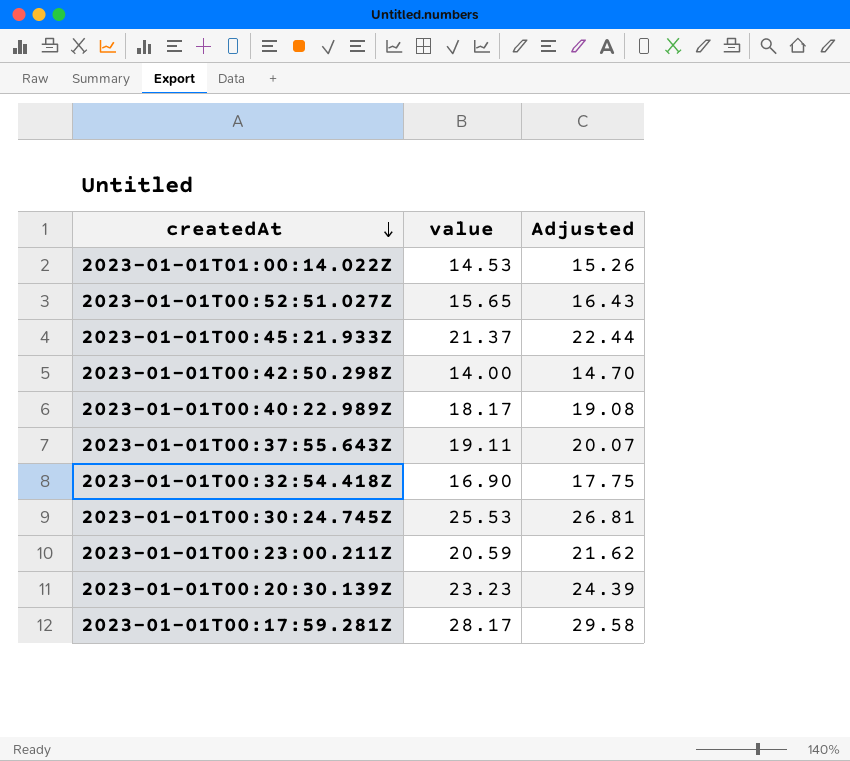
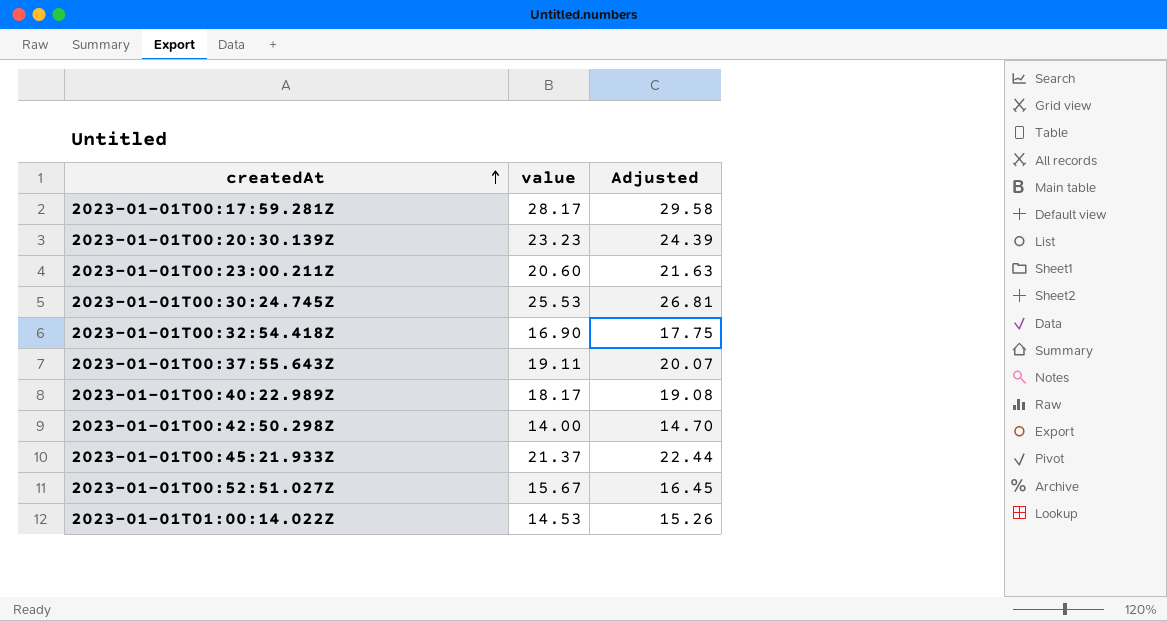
row order: createdAt descending -> createdAt ascending
2023-01-01T00:23:00.211Z | value: 20.59 -> 20.60
2023-01-01T00:23:00.211Z | Adjusted: 21.62 -> 21.63
2023-01-01T00:52:51.027Z | value: 15.65 -> 15.67
2023-01-01T00:52:51.027Z | Adjusted: 16.43 -> 16.45

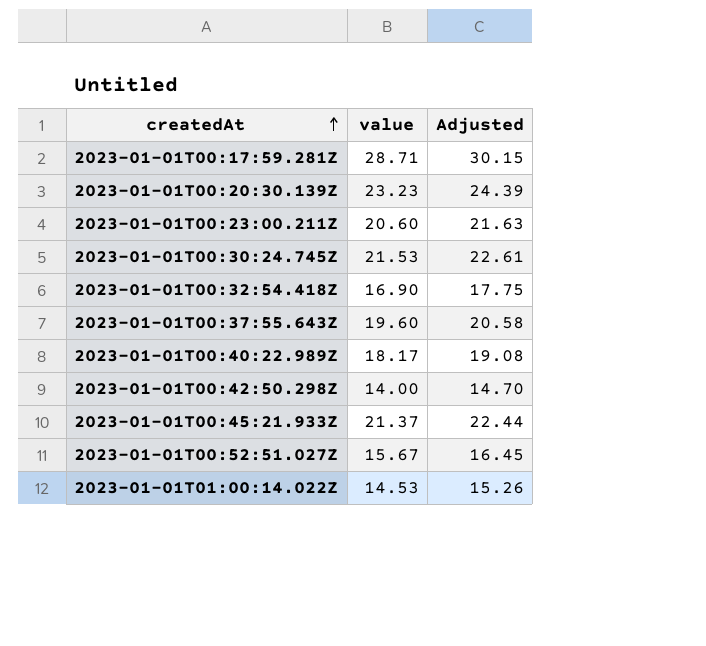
2023-01-01T00:17:59.281Z | value: 28.17 -> 28.71
2023-01-01T00:17:59.281Z | Adjusted: 29.58 -> 30.15
2023-01-01T00:30:24.745Z | value: 25.53 -> 21.53
2023-01-01T00:30:24.745Z | Adjusted: 26.81 -> 22.61
2023-01-01T00:37:55.643Z | value: 19.11 -> 19.60
2023-01-01T00:37:55.643Z | Adjusted: 20.07 -> 20.58

